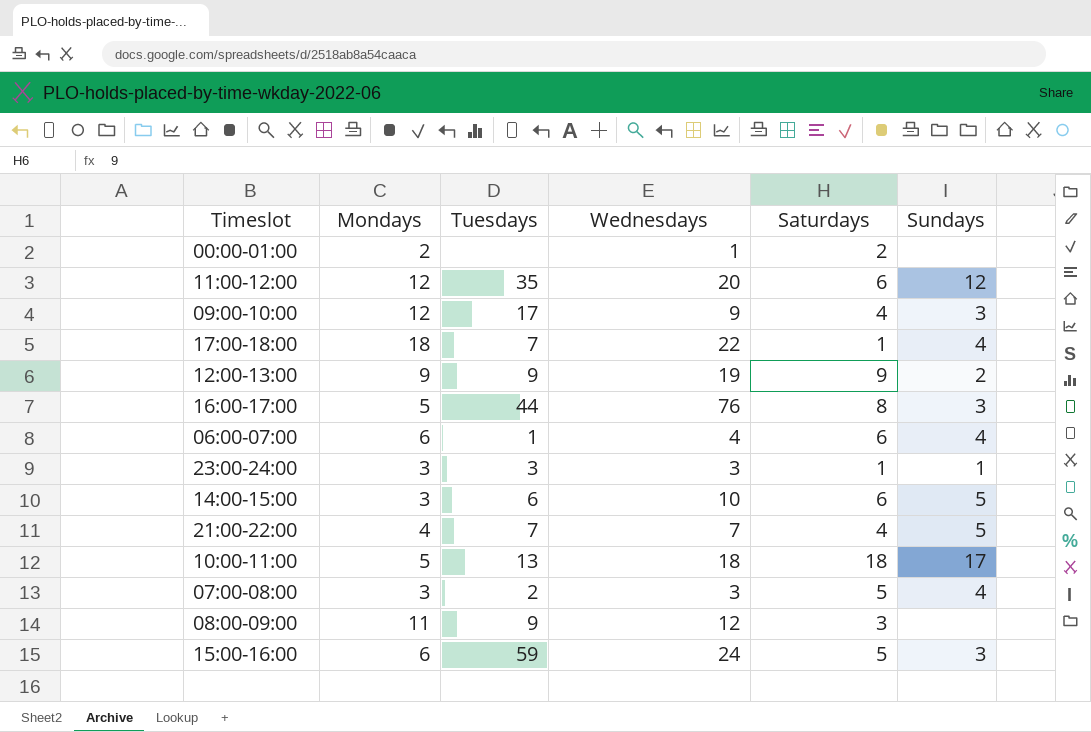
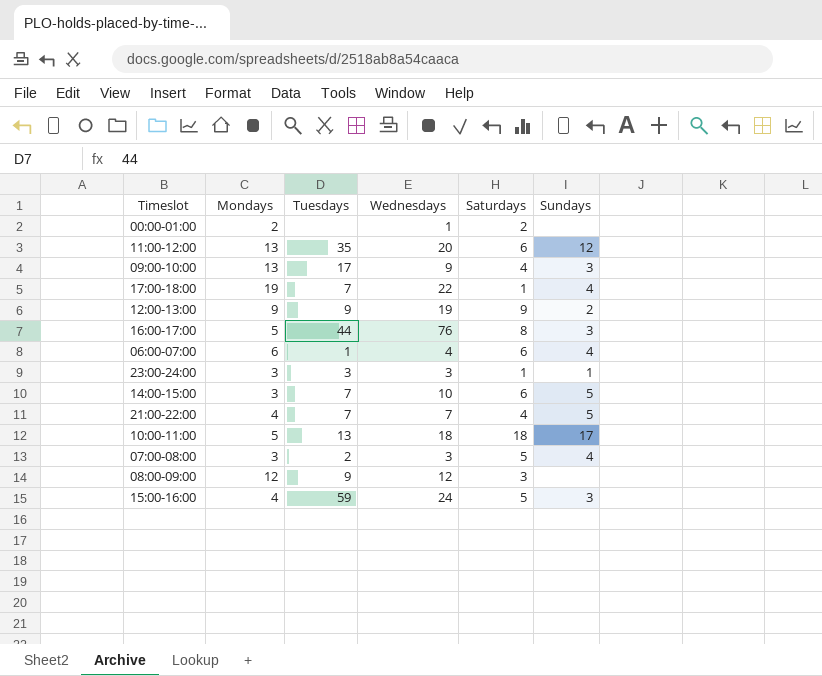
11:00-12:00 | Mondays: 12 -> 13
09:00-10:00 | Mondays: 12 -> 13
17:00-18:00 | Mondays: 18 -> 19
14:00-15:00 | Tuesdays: 6 -> 7
08:00-09:00 | Mondays: 11 -> 12
15:00-16:00 | Mondays: 6 -> 4

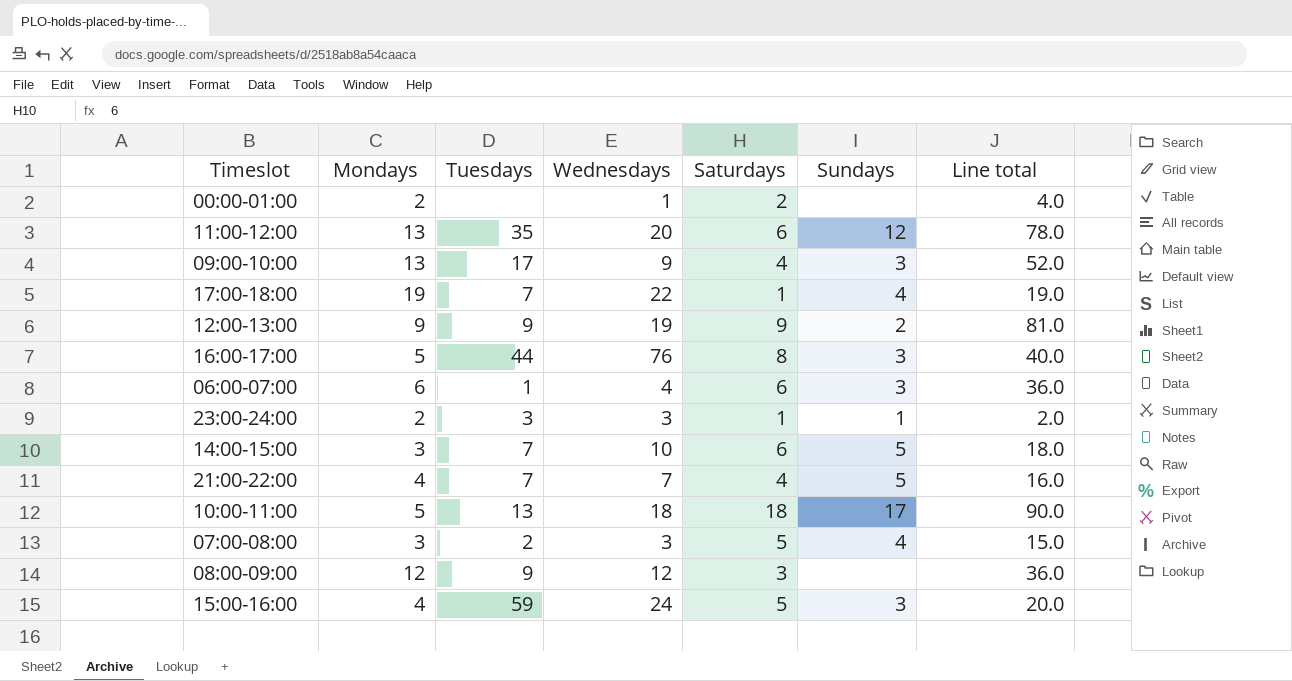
column Line total | formula: none -> [Mondays] * [Saturdays]
06:00-07:00 | Sundays: 4 -> 3
23:00-24:00 | Mondays: 3 -> 2

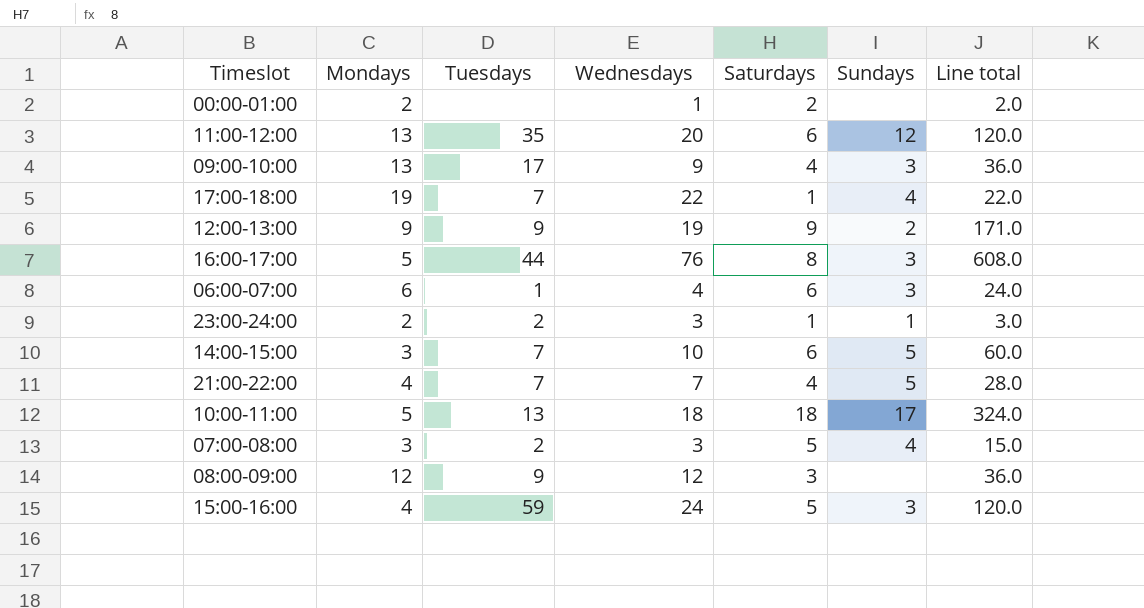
column Line total | formula: [Mondays] * [Saturdays] -> [Wednesdays] * [Saturdays]
23:00-24:00 | Tuesdays: 3 -> 2

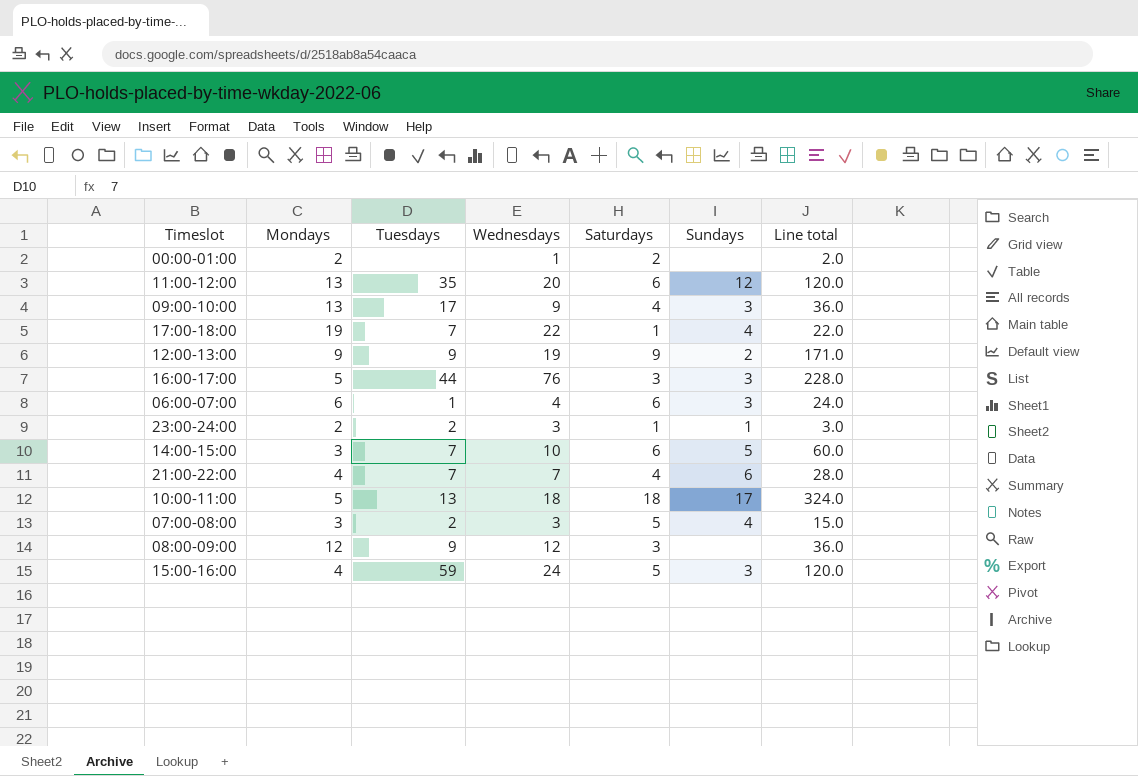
16:00-17:00 | Saturdays: 8 -> 3
16:00-17:00 | Line total: 608.0 -> 228.0
21:00-22:00 | Sundays: 5 -> 6

